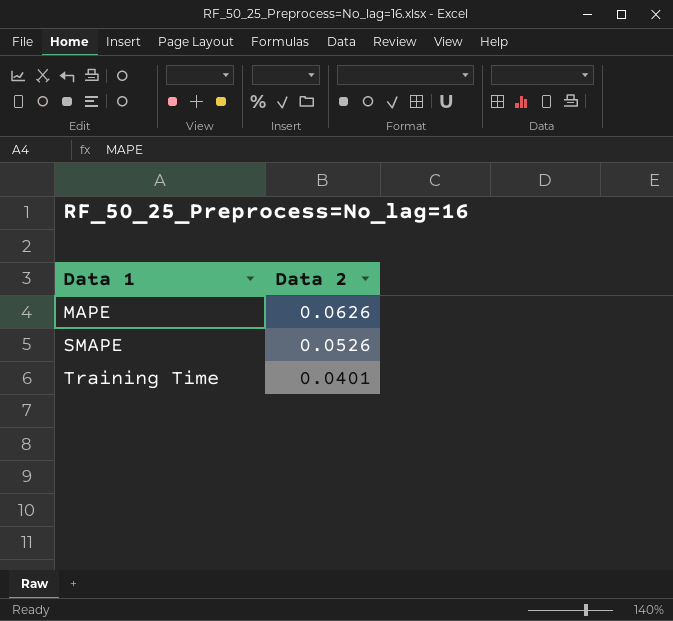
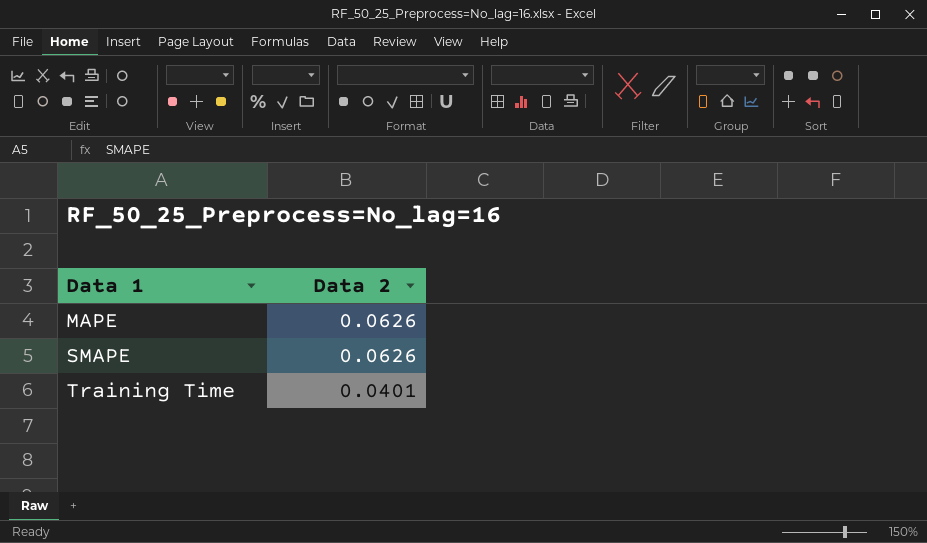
SMAPE | Data 2: 0.0526 -> 0.0626

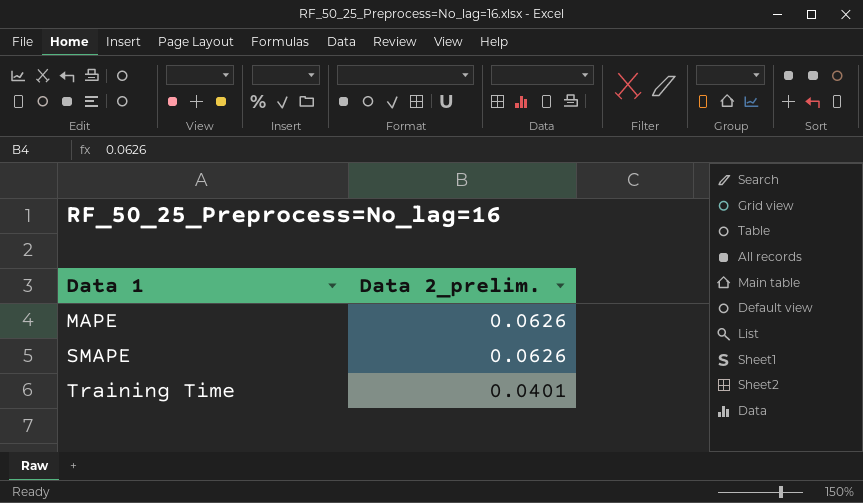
column name: Data 2 -> Data 2_prelim.

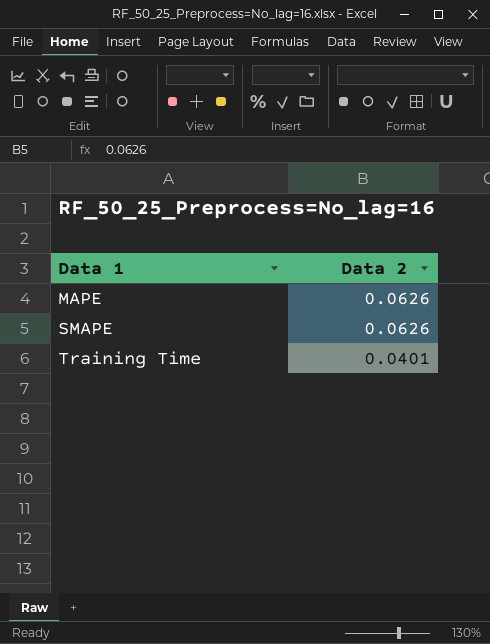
column name: Data 2_prelim. -> Data 2

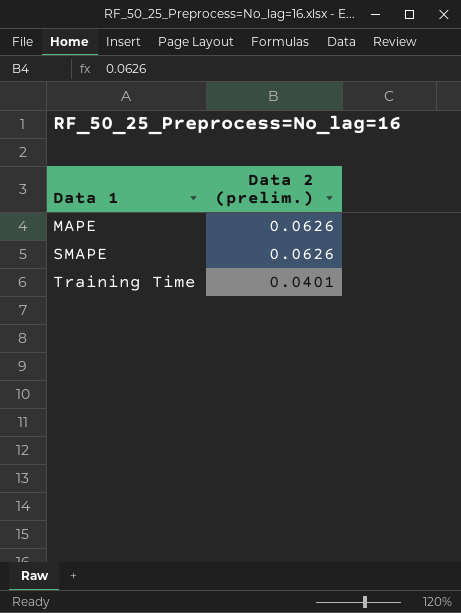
column name: Data 2 -> Data 2 (prelim.)

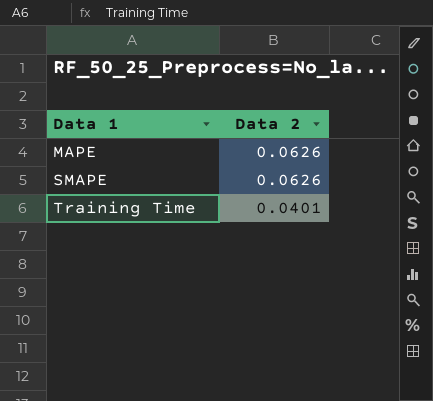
column name: Data 2 (prelim.) -> Data 2

